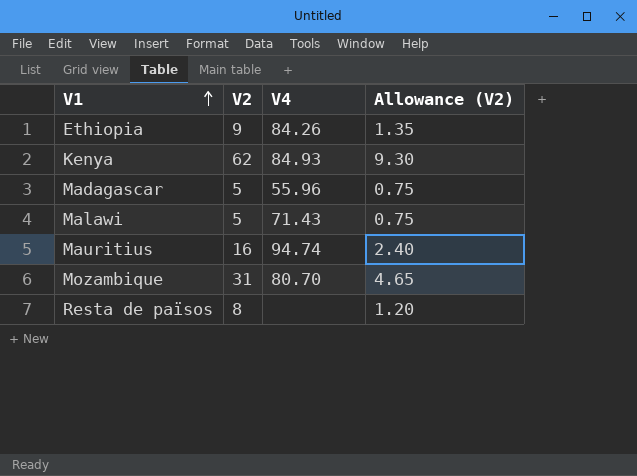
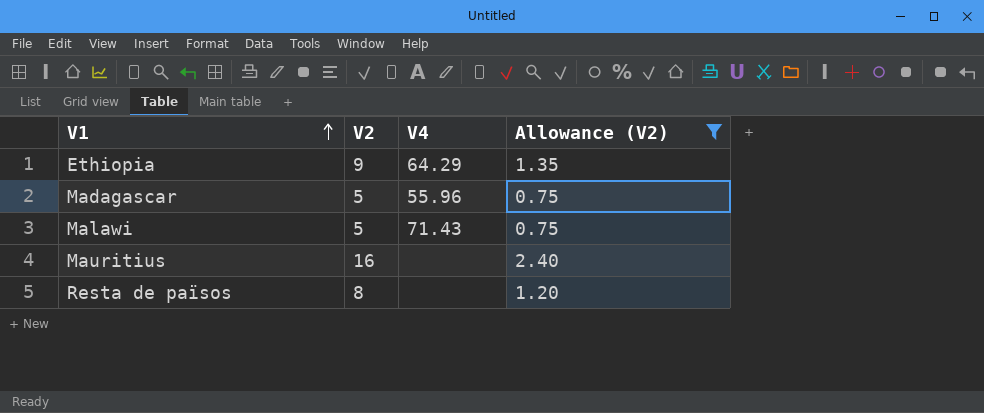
filter: none -> Allowance (V2) <= 2.40
Ethiopia | V4: 84.26 -> 64.29
Mauritius | V4: 94.74 -> none

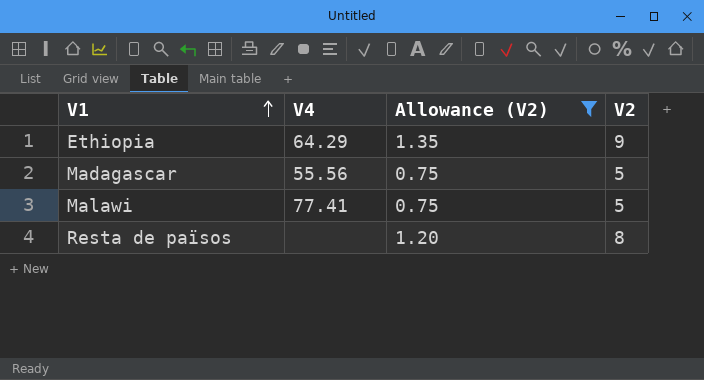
column V2 | position: 2 -> 4
row Mauritius: 16 | none | 2.40 -> none
Madagascar | V4: 55.96 -> 55.56
Malawi | V4: 71.43 -> 77.41

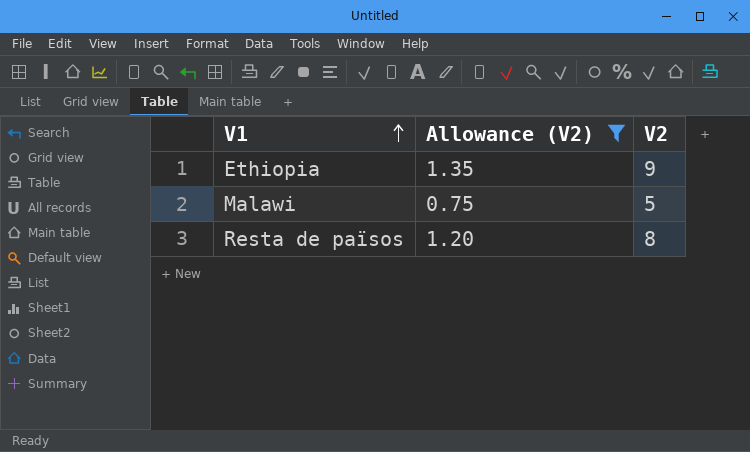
column V4 | position: 2 -> none
row Madagascar: 55.56 | 0.75 | 5 -> none

